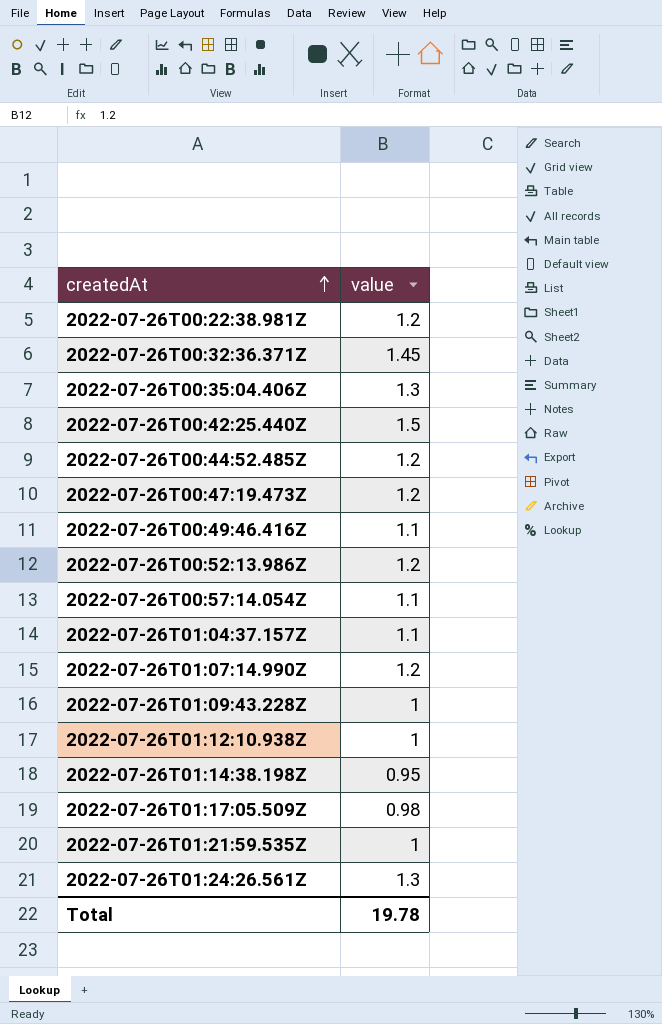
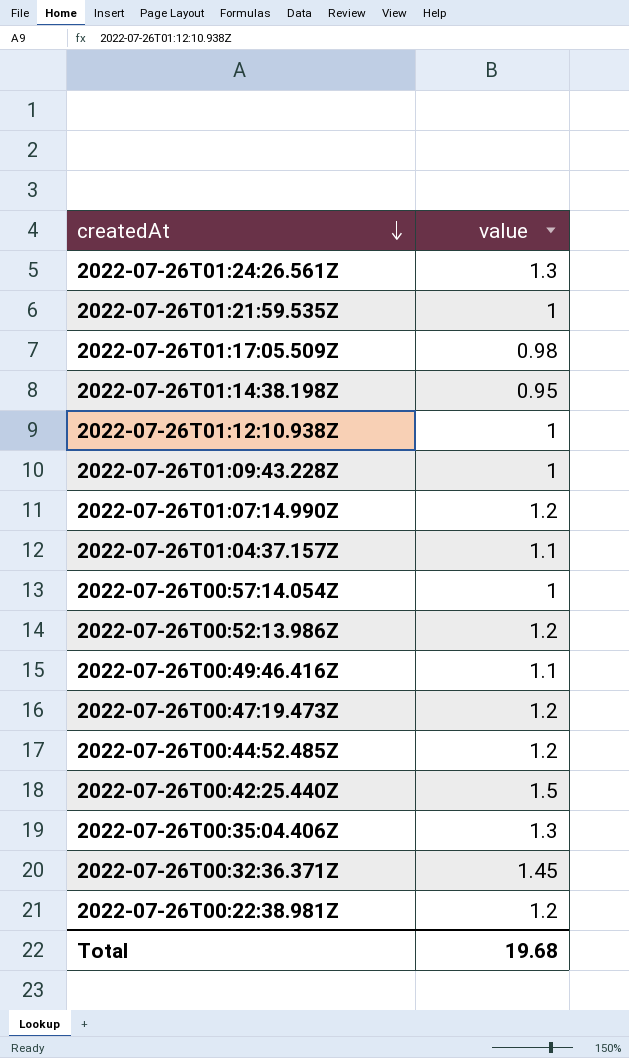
row order: createdAt ascending -> createdAt descending
2022-07-26T00:57:14.054Z | value: 1.1 -> 1
Total | value: 19.78 -> 19.68

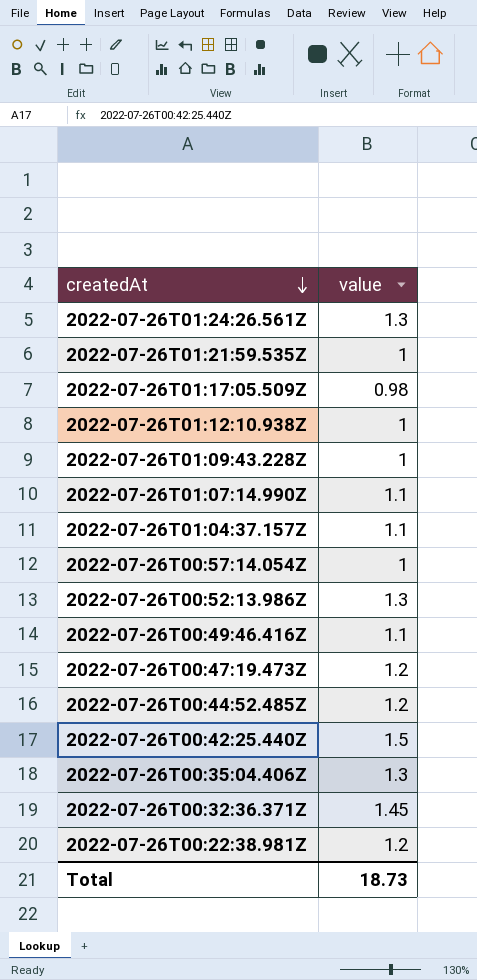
row 2022-07-26T01:14:38.198Z: 0.95 -> none
2022-07-26T01:07:14.990Z | value: 1.2 -> 1.1
2022-07-26T00:52:13.986Z | value: 1.2 -> 1.3
Total | value: 19.68 -> 18.73

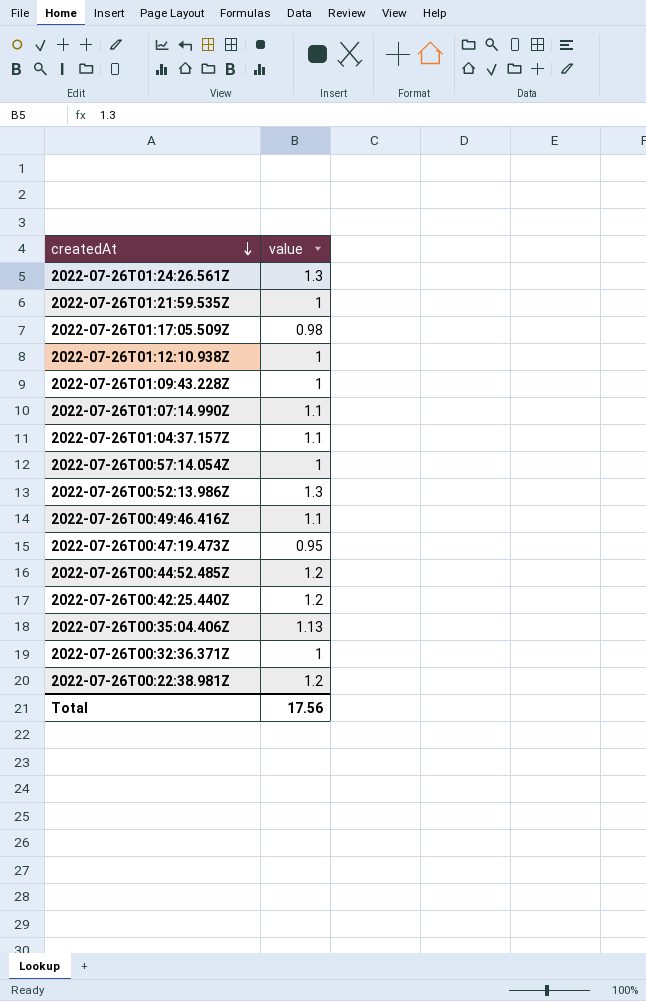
2022-07-26T00:47:19.473Z | value: 1.2 -> 0.95
2022-07-26T00:42:25.440Z | value: 1.5 -> 1.2
2022-07-26T00:35:04.406Z | value: 1.3 -> 1.13
2022-07-26T00:32:36.371Z | value: 1.45 -> 1
Total | value: 18.73 -> 17.56

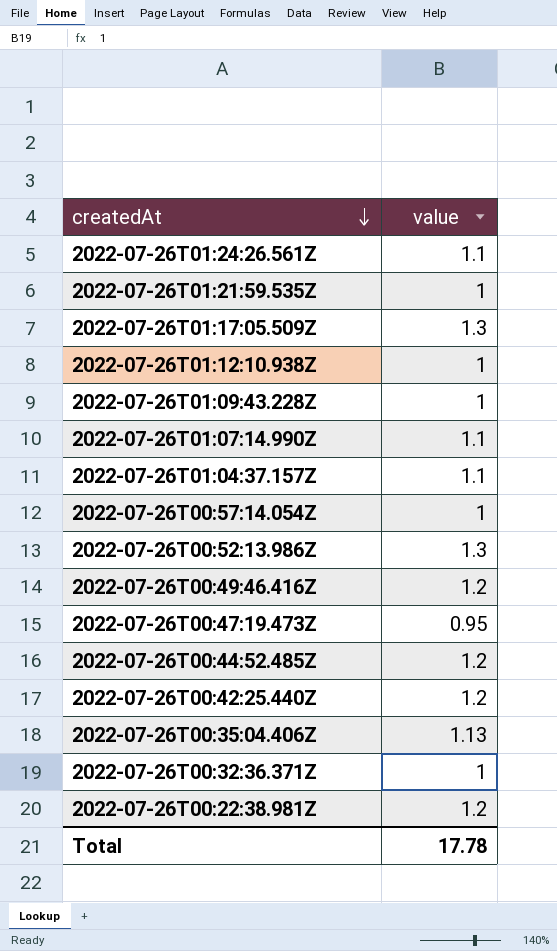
2022-07-26T01:24:26.561Z | value: 1.3 -> 1.1
2022-07-26T01:17:05.509Z | value: 0.98 -> 1.3
2022-07-26T00:49:46.416Z | value: 1.1 -> 1.2
Total | value: 17.56 -> 17.78

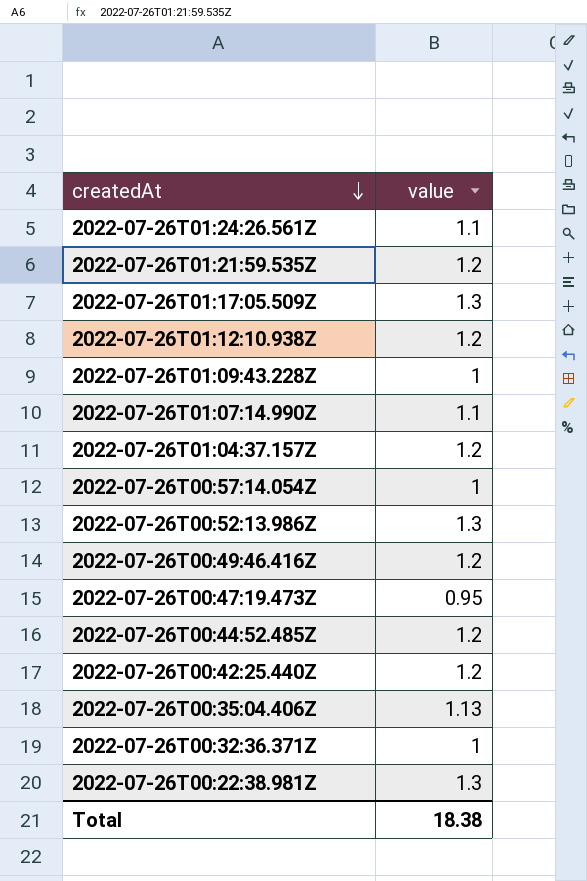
2022-07-26T01:21:59.535Z | value: 1 -> 1.2
2022-07-26T01:12:10.938Z | value: 1 -> 1.2
2022-07-26T01:04:37.157Z | value: 1.1 -> 1.2
2022-07-26T00:22:38.981Z | value: 1.2 -> 1.3
Total | value: 17.78 -> 18.38

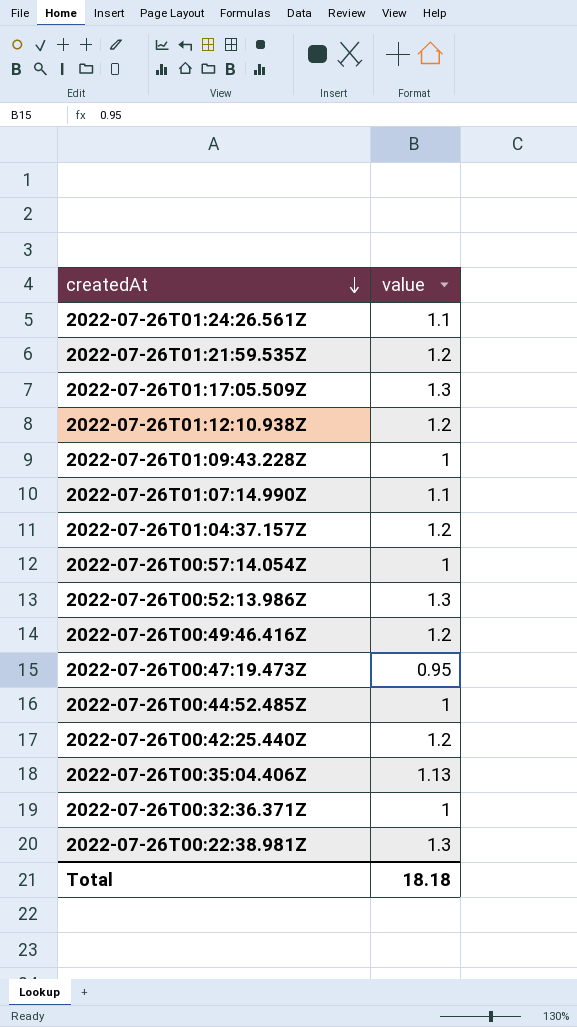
2022-07-26T00:44:52.485Z | value: 1.2 -> 1
Total | value: 18.38 -> 18.18

